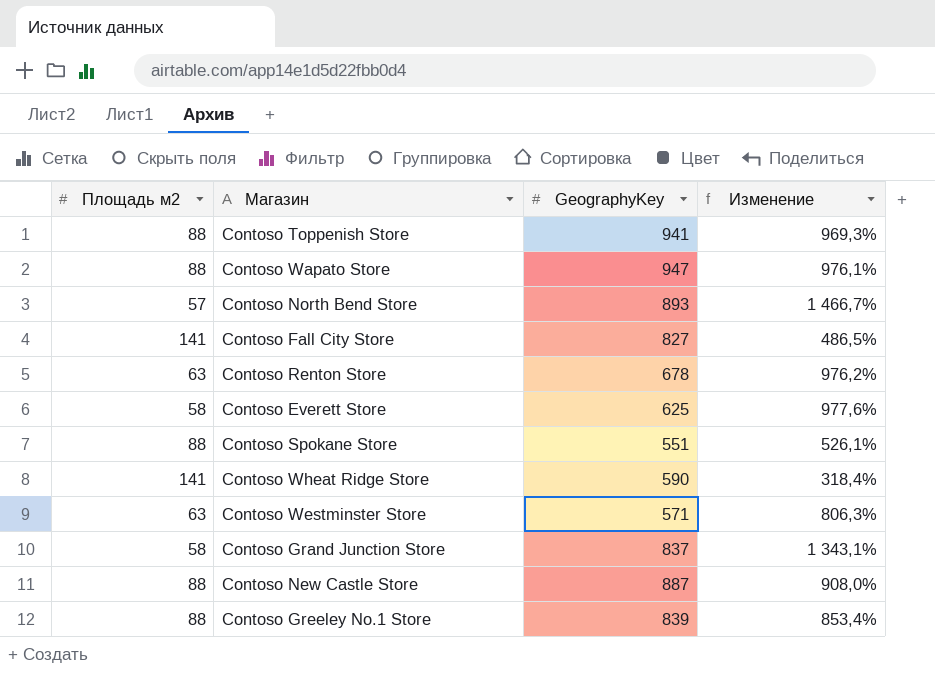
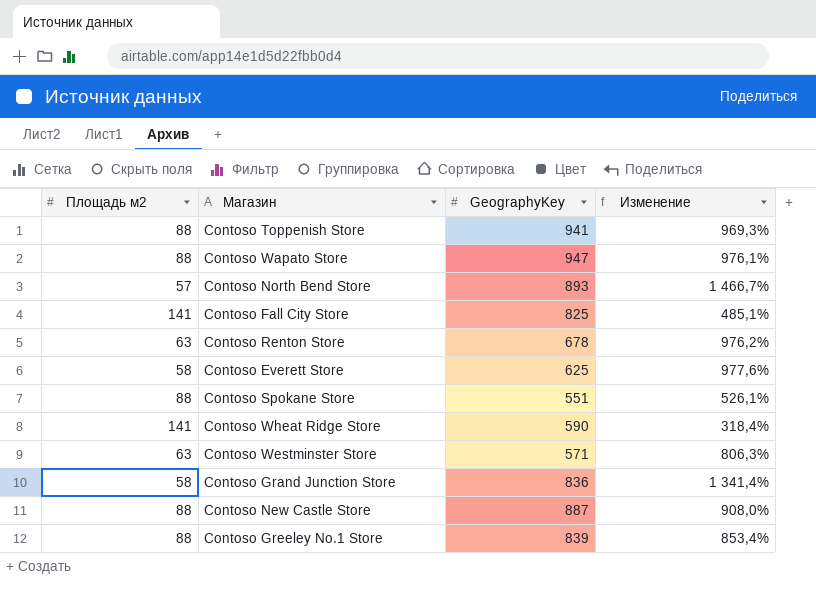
Contoso Fall City Store | GeographyKey: 827 -> 825
Contoso Fall City Store | Изменение: 486,5% -> 485,1%
Contoso Grand Junction Store | GeographyKey: 837 -> 836
Contoso Grand Junction Store | Изменение: 1 343,1% -> 1 341,4%

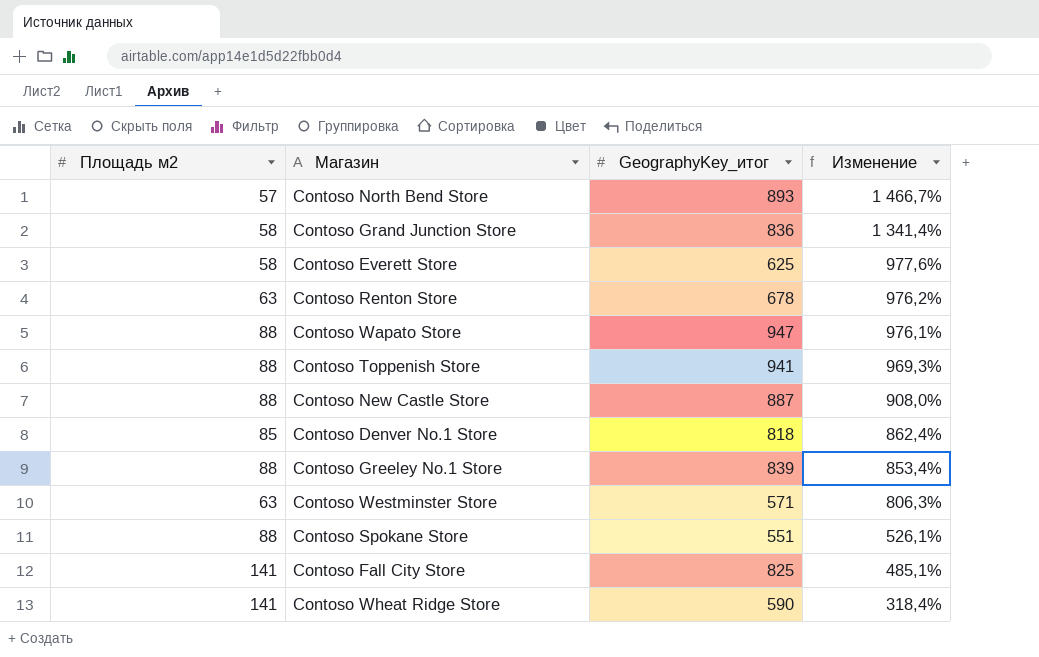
row order: none -> Изменение descending
column name: GeographyKey -> GeographyKey_итог
row Contoso Denver No.1 Store: none -> 85 | 818 | 862,4%

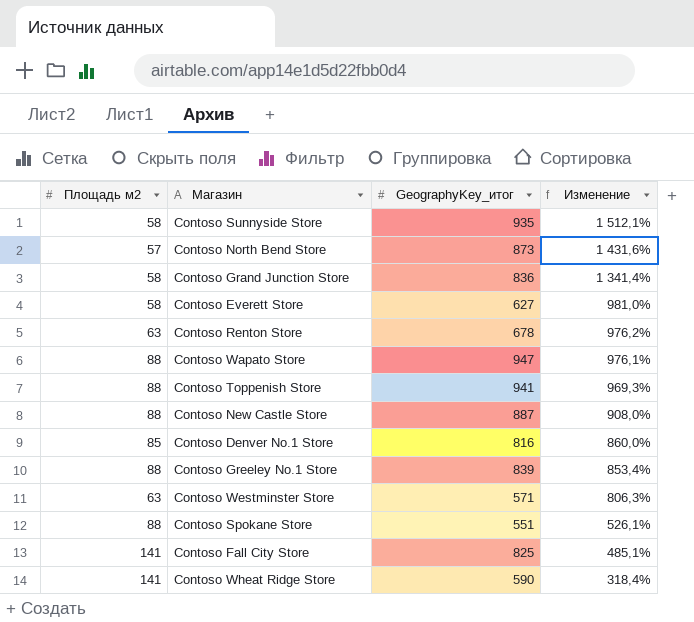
row Contoso Sunnyside Store: none -> 58 | 935 | 1 512,1%
Contoso North Bend Store | GeographyKey_итог: 893 -> 873
Contoso North Bend Store | Изменение: 1 466,7% -> 1 431,6%
Contoso Everett Store | GeographyKey_итог: 625 -> 627
Contoso Everett Store | Изменение: 977,6% -> 981,0%
Contoso Denver No.1 Store | GeographyKey_итог: 818 -> 816
Contoso Denver No.1 Store | Изменение: 862,4% -> 860,0%

